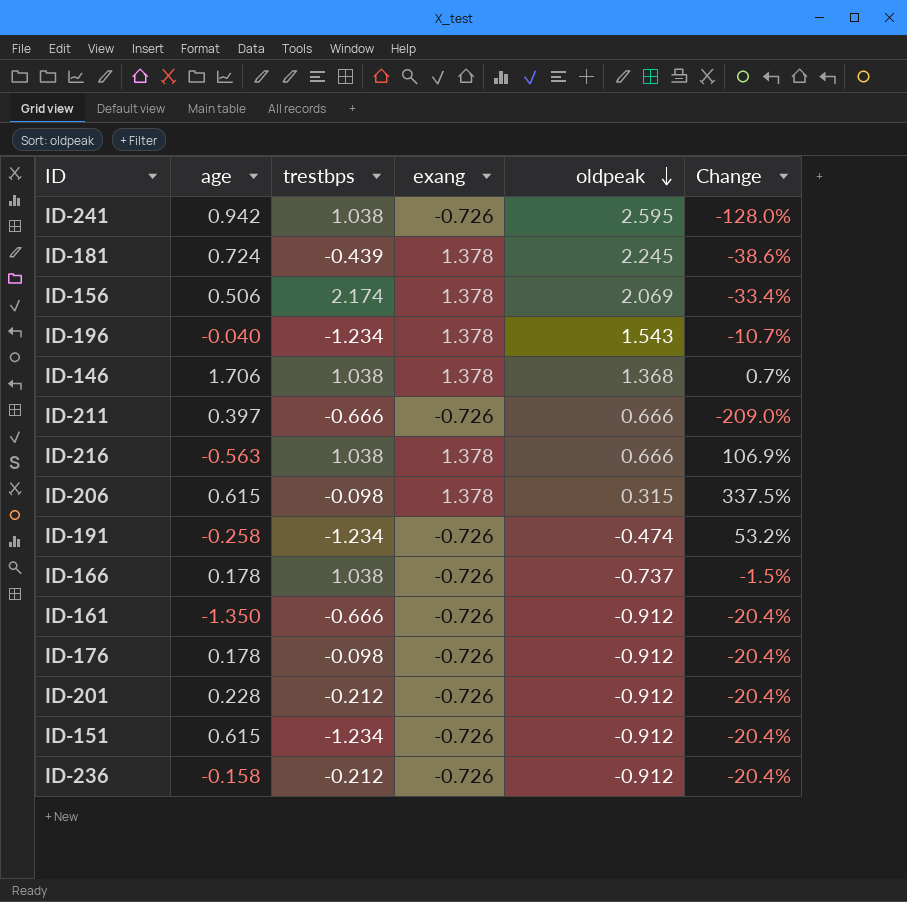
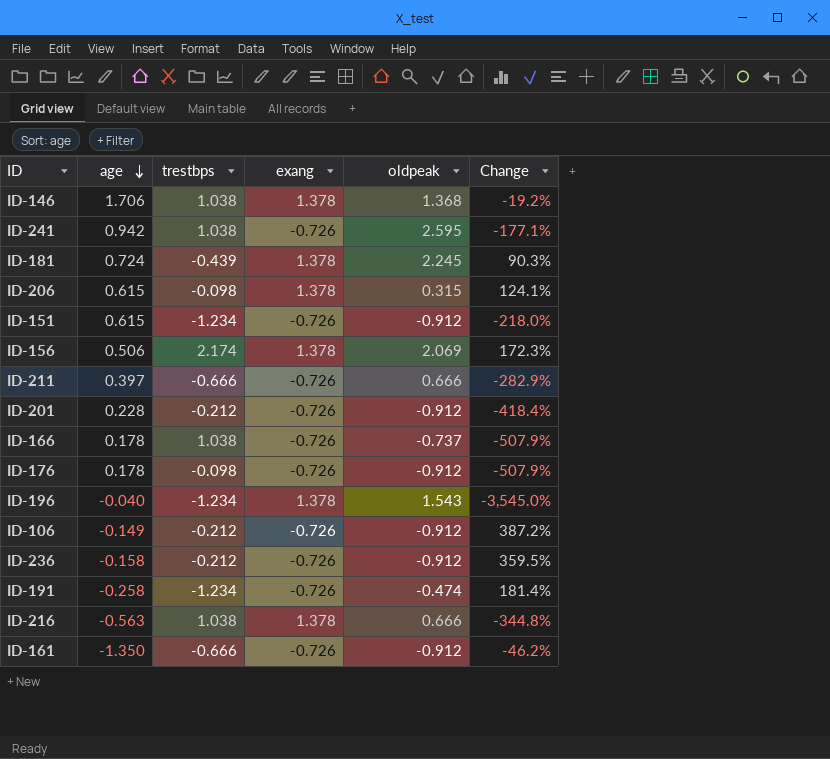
row order: oldpeak descending -> age descending
column Change | formula: ([exang] - [oldpeak]) / [oldpeak] -> ([exang] - [age]) / [age]
row ID-106: none -> -0.149 | -0.212 | -0.726 | -0.912 | 387.2%

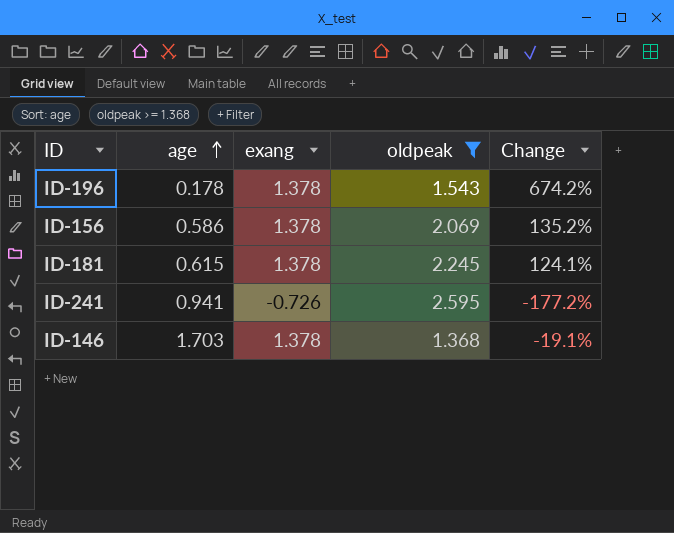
filter: none -> oldpeak >= 1.368
row order: age descending -> age ascending
column trestbps | position: 3 -> none
ID-196 | age: -0.040 -> 0.178
ID-196 | Change: -3,545.0% -> 674.2%
ID-156 | age: 0.506 -> 0.586
ID-156 | Change: 172.3% -> 135.2%
ID-181 | age: 0.724 -> 0.615
ID-181 | Change: 90.3% -> 124.1%
ID-241 | age: 0.942 -> 0.941
ID-241 | Change: -177.1% -> -177.2%
ID-146 | age: 1.706 -> 1.703
ID-146 | Change: -19.2% -> -19.1%

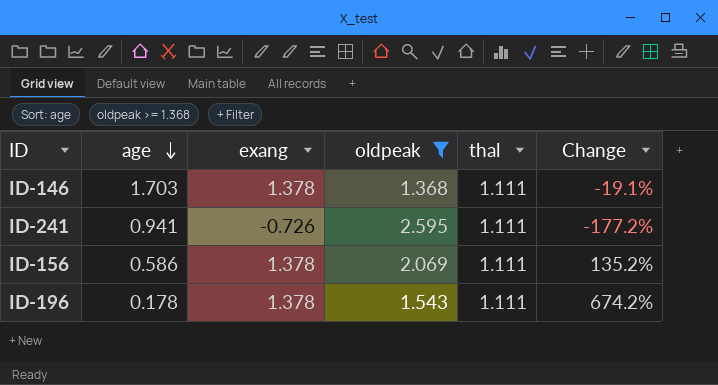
row order: age ascending -> age descending
column thal | position: none -> 5
row ID-181: 0.615 | 1.378 | 2.245 | 124.1% -> none

